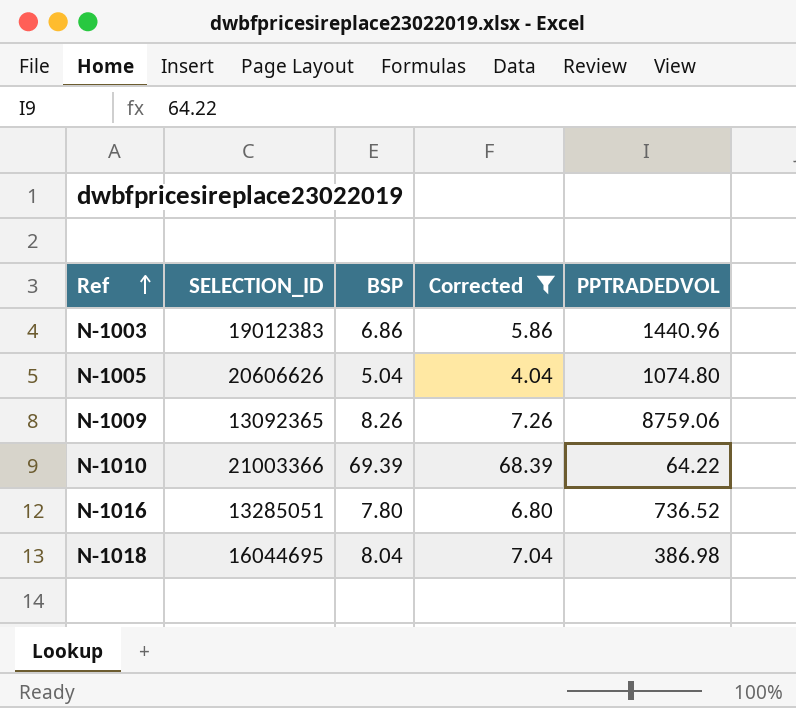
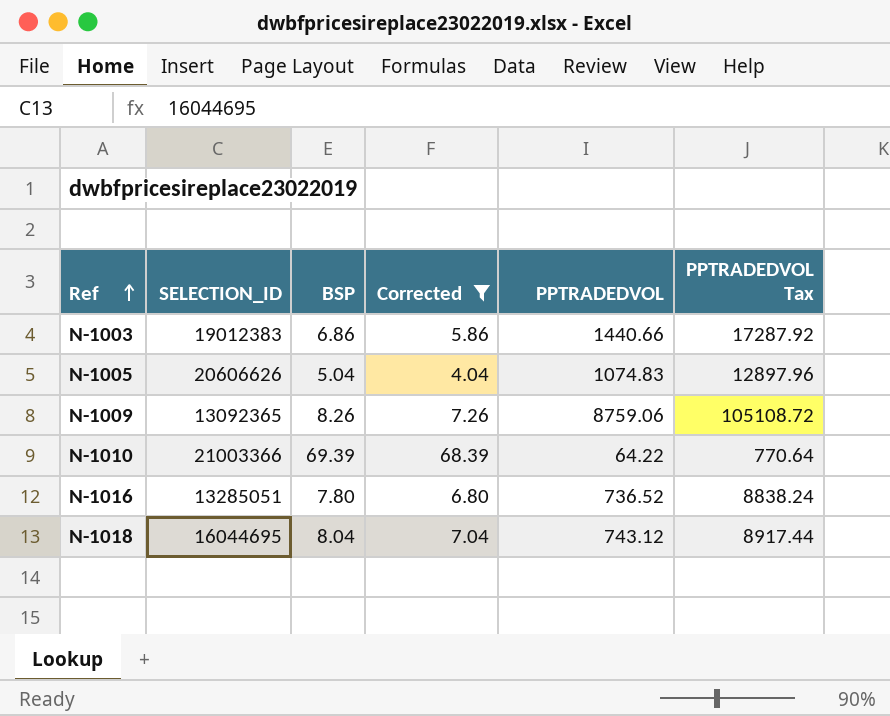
column PPTRADEDVOL Tax | formula: none -> [PPTRADEDVOL] * 12
N-1003 | PPTRADEDVOL: 1440.96 -> 1440.66
N-1005 | PPTRADEDVOL: 1074.80 -> 1074.83
N-1018 | PPTRADEDVOL: 386.98 -> 743.12

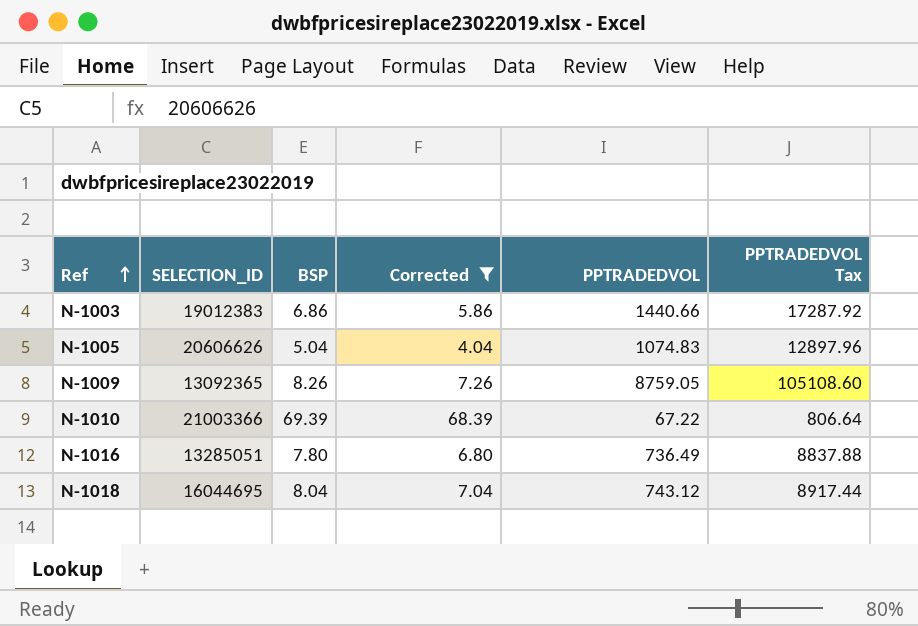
N-1009 | PPTRADEDVOL: 8759.06 -> 8759.05
N-1009 | PPTRADEDVOL Tax: 105108.72 -> 105108.60
N-1010 | PPTRADEDVOL: 64.22 -> 67.22
N-1010 | PPTRADEDVOL Tax: 770.64 -> 806.64
N-1016 | PPTRADEDVOL: 736.52 -> 736.49
N-1016 | PPTRADEDVOL Tax: 8838.24 -> 8837.88

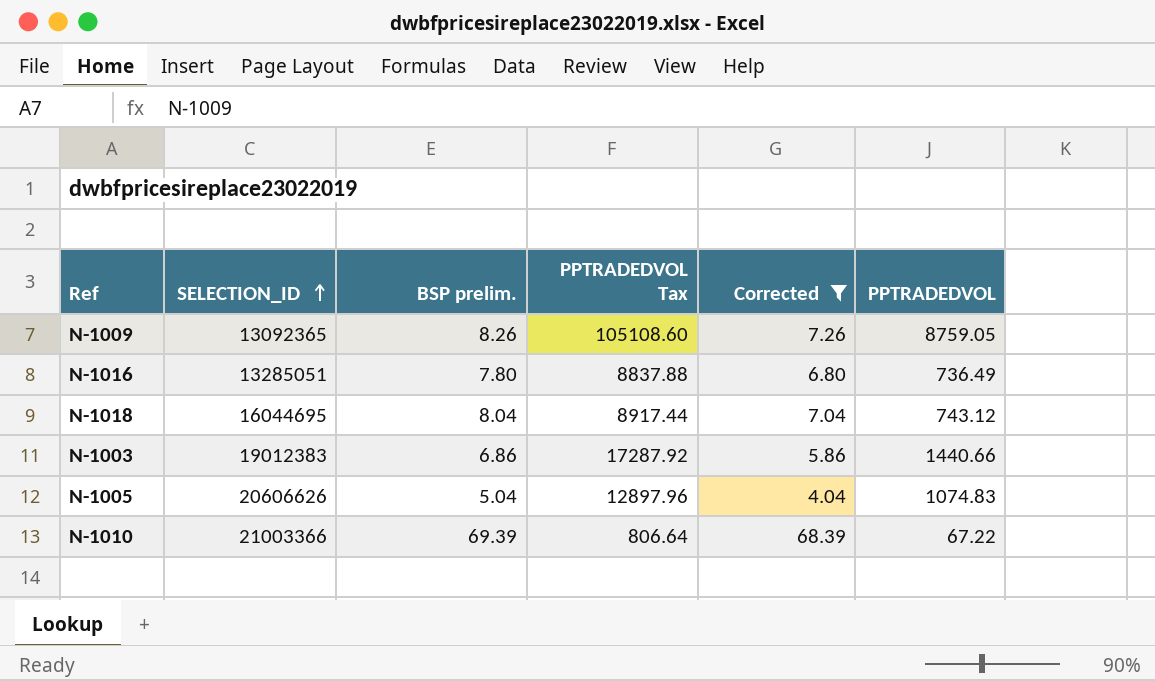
row order: Ref ascending -> SELECTION_ID ascending
column name: BSP -> BSP prelim.
column PPTRADEDVOL Tax | position: 6 -> 4

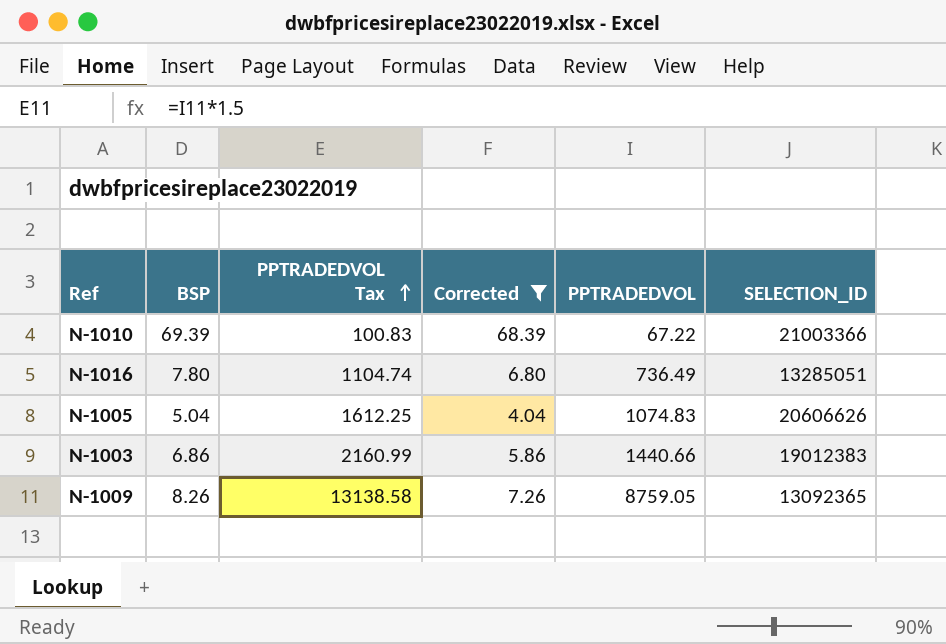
row order: SELECTION_ID ascending -> PPTRADEDVOL Tax ascending
column name: BSP prelim. -> BSP
column PPTRADEDVOL Tax | formula: [PPTRADEDVOL] * 12 -> [PPTRADEDVOL] * 1.5
column SELECTION_ID | position: 2 -> 6
row N-1018: 16044695 | 8.04 | 8917.44 | 7.04 | 743.12 -> none

